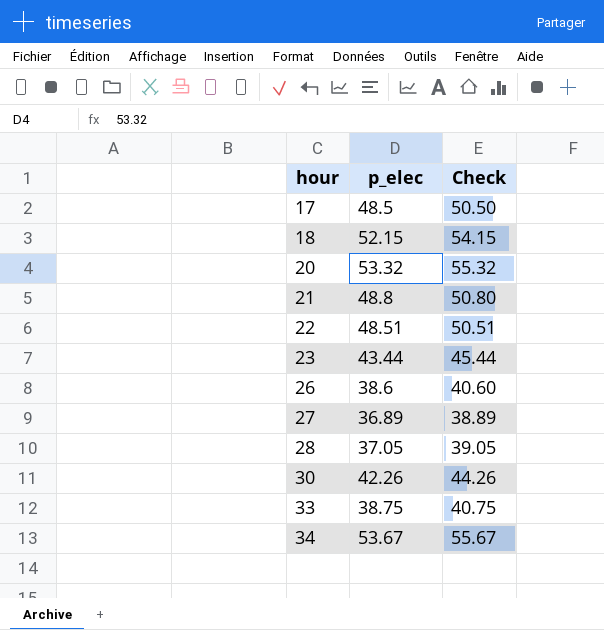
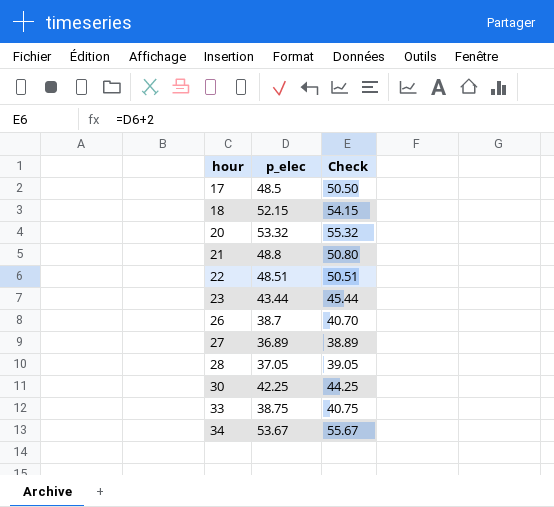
26 | p_elec: 38.6 -> 38.7
26 | Check: 40.60 -> 40.70
30 | p_elec: 42.26 -> 42.25
30 | Check: 44.26 -> 44.25

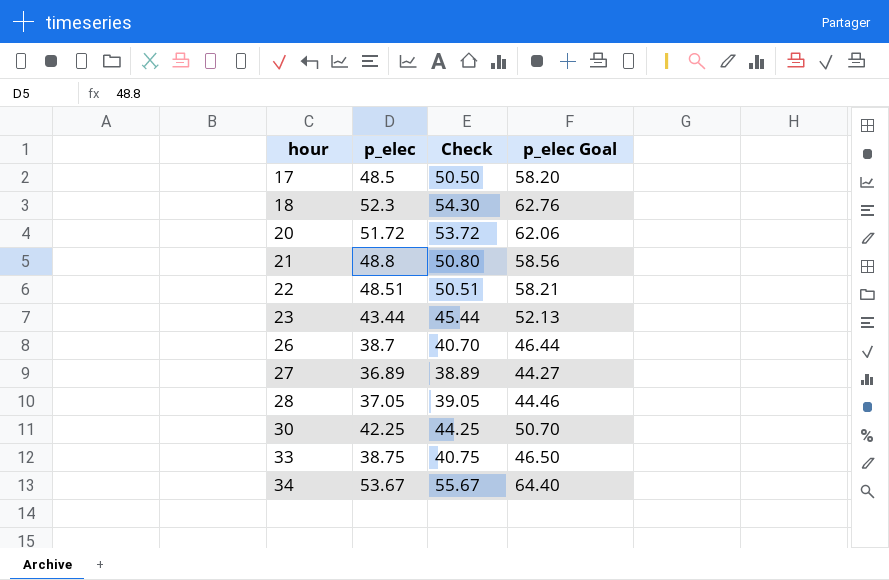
column p_elec Goal | formula: none -> [p_elec] * 1.2
18 | p_elec: 52.15 -> 52.3
18 | Check: 54.15 -> 54.30
20 | p_elec: 53.32 -> 51.72
20 | Check: 55.32 -> 53.72

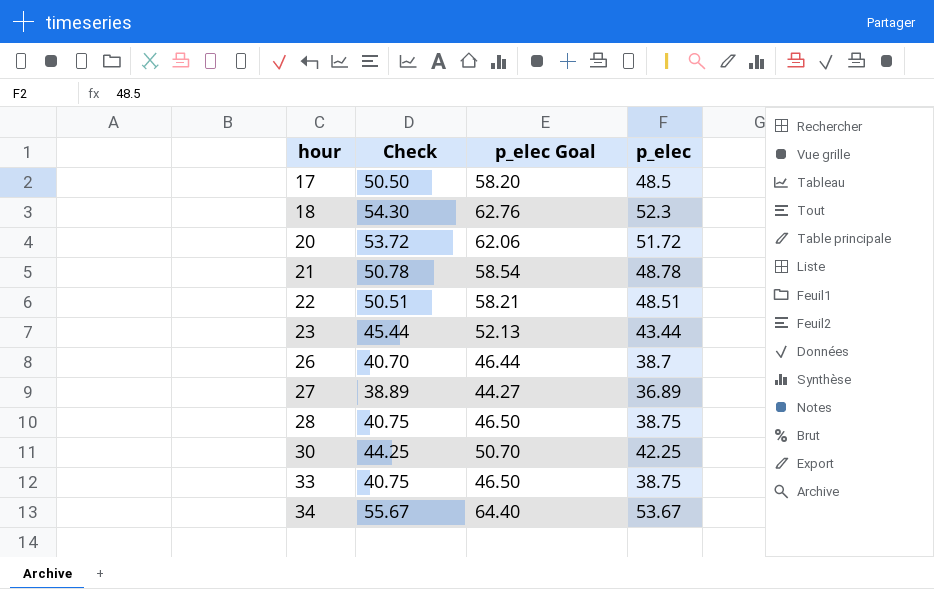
column p_elec | position: 2 -> 4
21 | Check: 50.80 -> 50.78
21 | p_elec Goal: 58.56 -> 58.54
21 | p_elec: 48.8 -> 48.78
28 | Check: 39.05 -> 40.75
28 | p_elec Goal: 44.46 -> 46.50
28 | p_elec: 37.05 -> 38.75

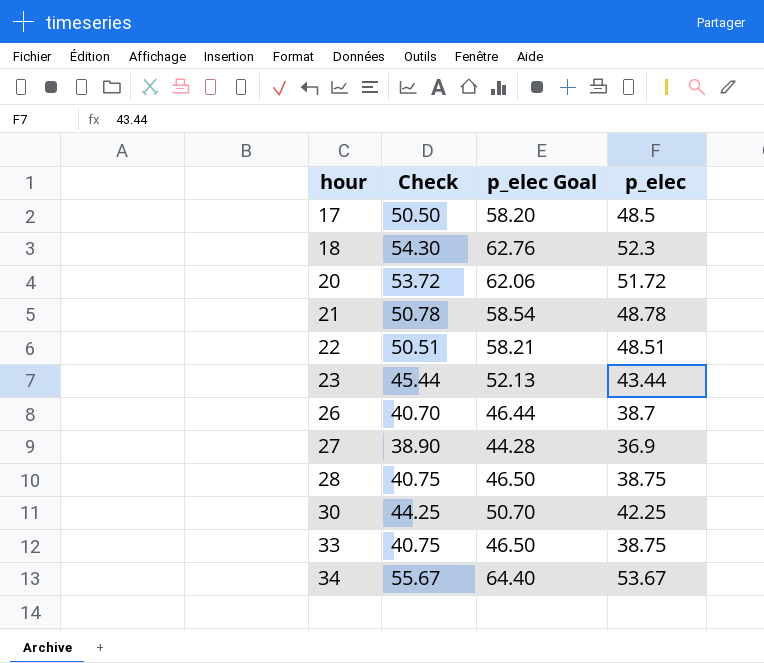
27 | Check: 38.89 -> 38.90
27 | p_elec Goal: 44.27 -> 44.28
27 | p_elec: 36.89 -> 36.9

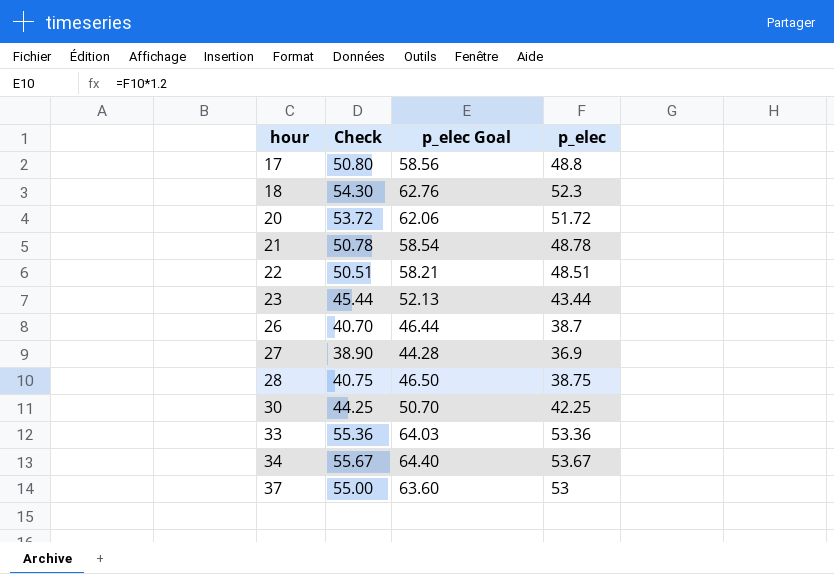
17 | Check: 50.50 -> 50.80
17 | p_elec Goal: 58.20 -> 58.56
17 | p_elec: 48.5 -> 48.8
33 | Check: 40.75 -> 55.36
33 | p_elec Goal: 46.50 -> 64.03
33 | p_elec: 38.75 -> 53.36
row 37: none -> 55.00 | 63.60 | 53

